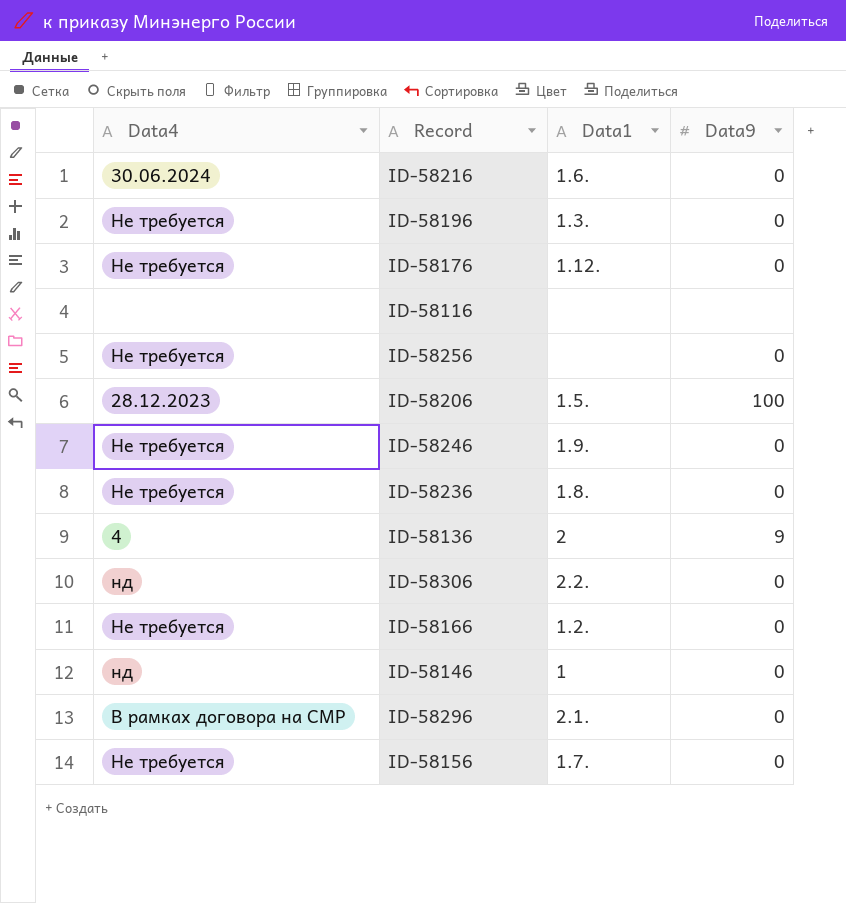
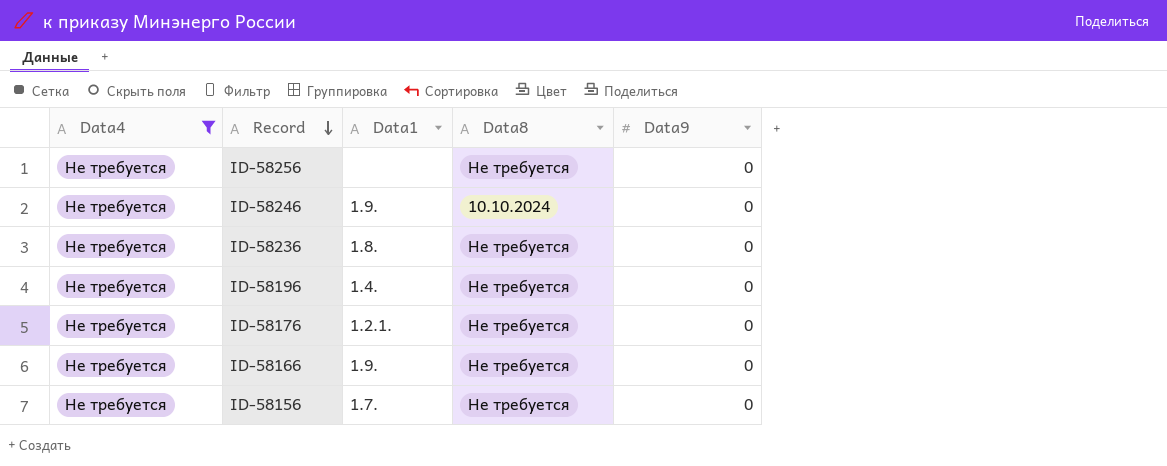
filter: none -> Data4 = Не требуется
row order: none -> Record descending
column Data8 | position: none -> 4
ID-58196 | Data1: 1.3. -> 1.4.
ID-58176 | Data1: 1.12. -> 1.2.1.
ID-58166 | Data1: 1.2. -> 1.9.

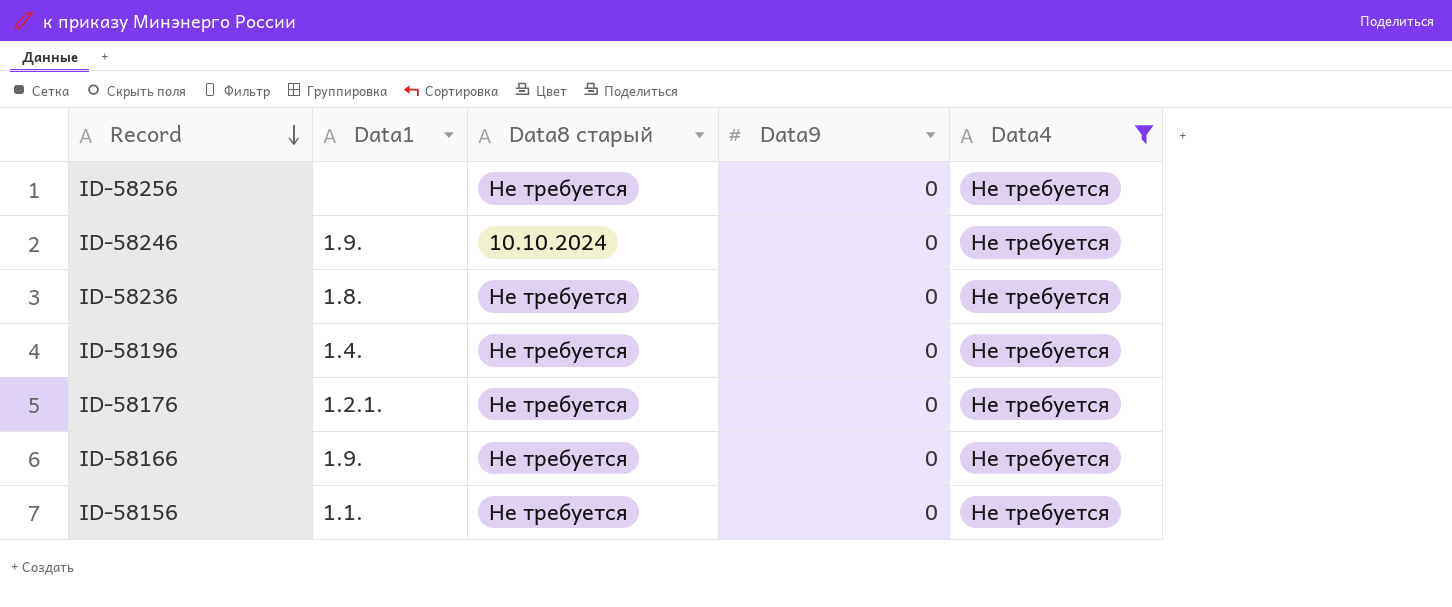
column name: Data8 -> Data8 старый
column Data4 | position: 1 -> 5
ID-58156 | Data1: 1.7. -> 1.1.

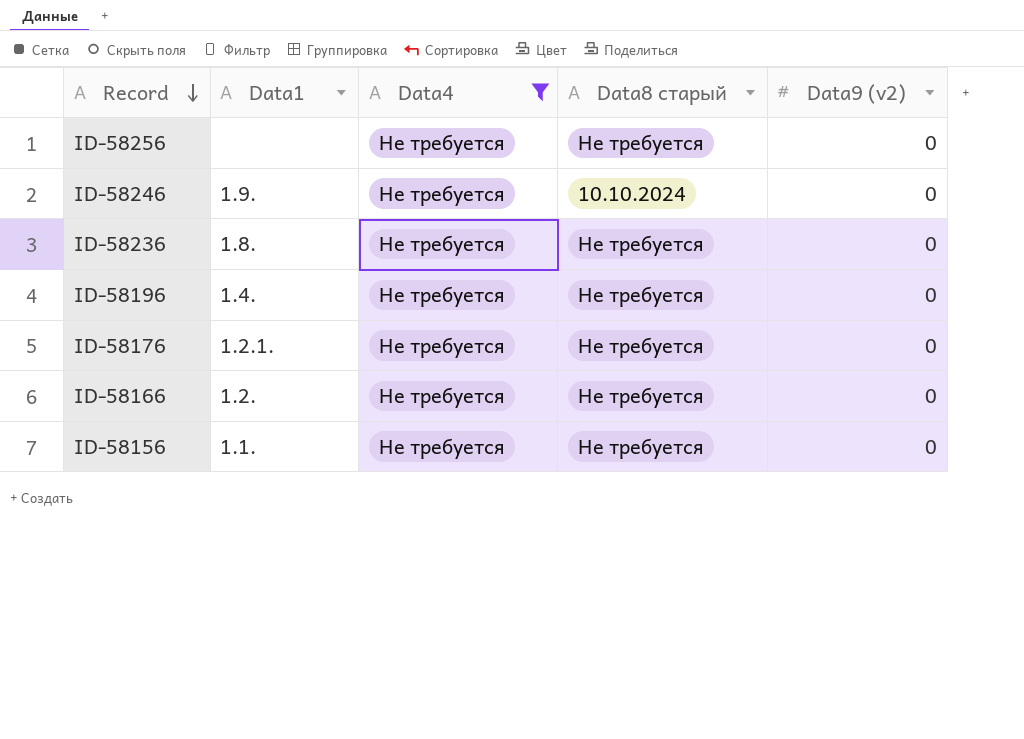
column Data4 | position: 5 -> 3
column name: Data9 -> Data9 (v2)
ID-58166 | Data1: 1.9. -> 1.2.

